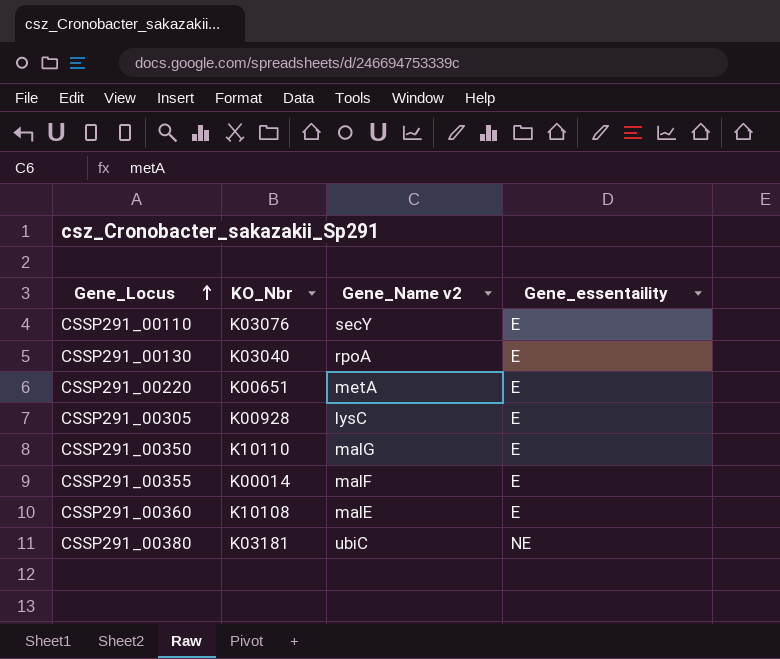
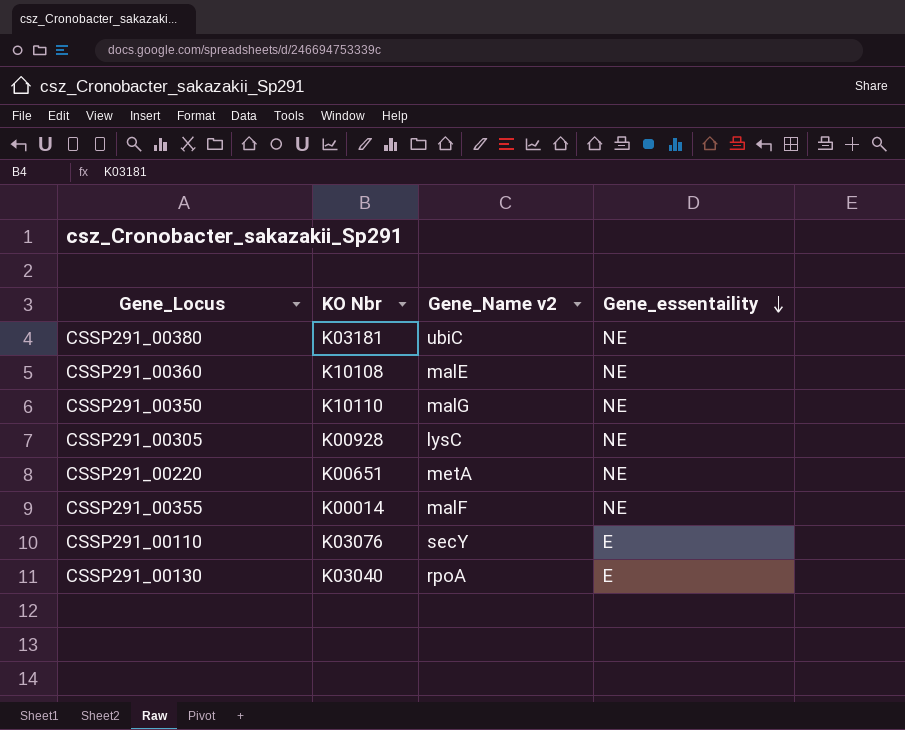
row order: Gene_Locus ascending -> Gene_essentaility descending
column name: KO_Nbr -> KO Nbr
CSSP291_00360 | Gene_essentaility: E -> NE
CSSP291_00350 | Gene_essentaility: E -> NE
CSSP291_00305 | Gene_essentaility: E -> NE
CSSP291_00220 | Gene_essentaility: E -> NE
CSSP291_00355 | Gene_essentaility: E -> NE

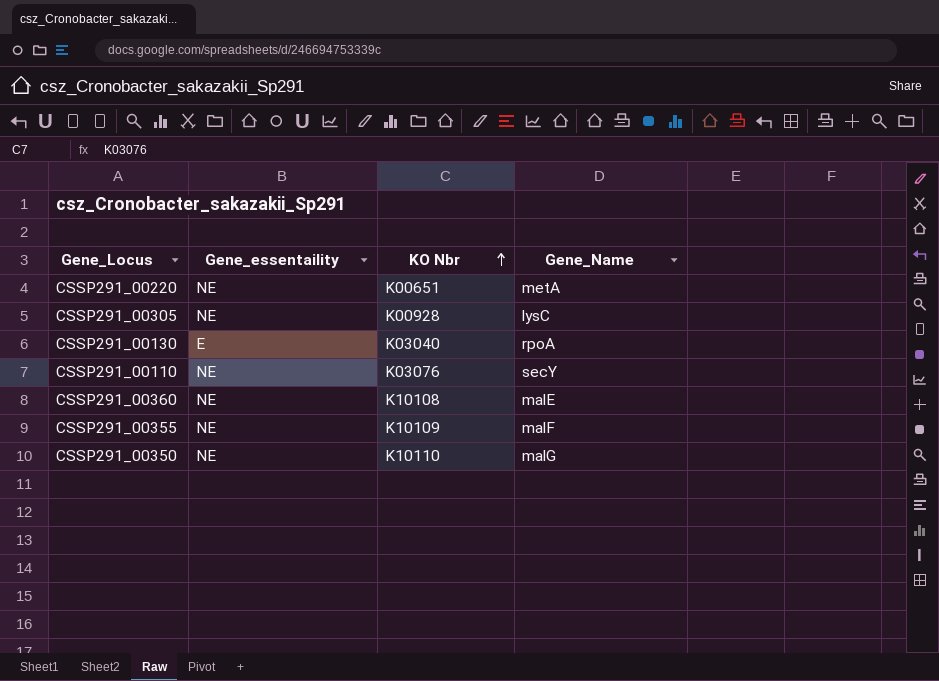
row order: Gene_essentaility descending -> KO Nbr ascending
column Gene_essentaility | position: 4 -> 2
column name: Gene_Name v2 -> Gene_Name
row CSSP291_00380: K03181 | ubiC | NE -> none
CSSP291_00110 | Gene_essentaility: E -> NE
CSSP291_00355 | KO Nbr: K00014 -> K10109

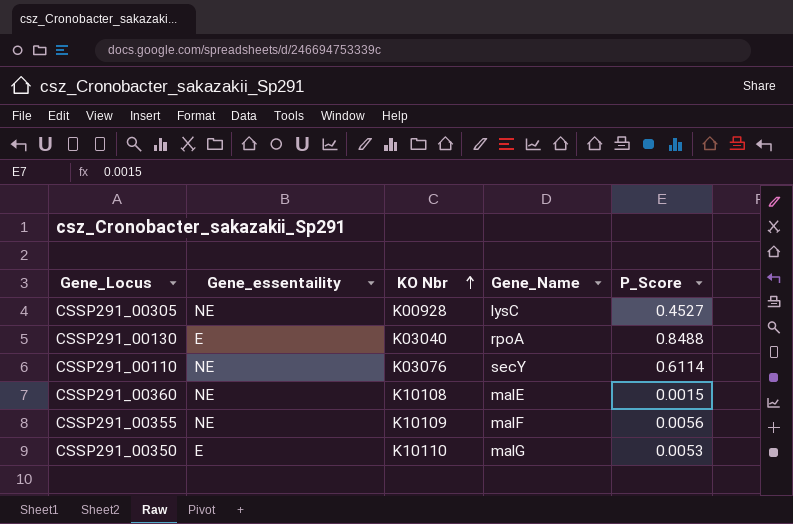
column P_Score | position: none -> 5
row CSSP291_00220: NE | K00651 | metA -> none
CSSP291_00350 | Gene_essentaility: NE -> E

